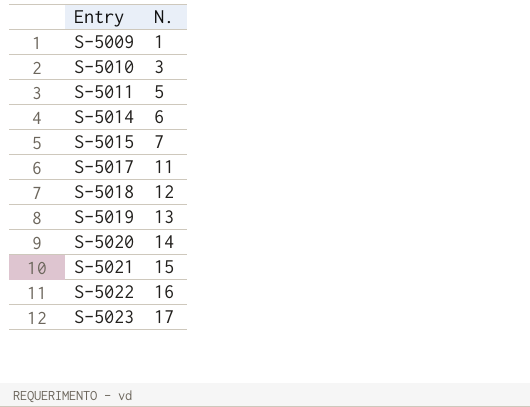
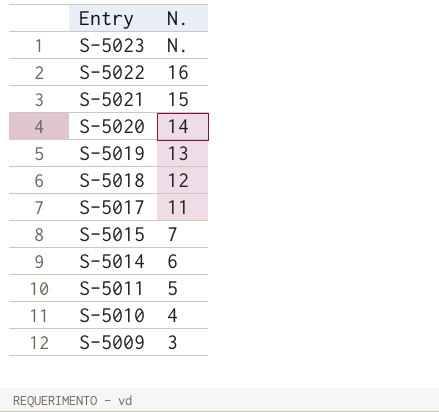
row order: Entry ascending -> Entry descending
S-5023 | N.: 17 -> N.
S-5010 | N.: 3 -> 4
S-5009 | N.: 1 -> 3

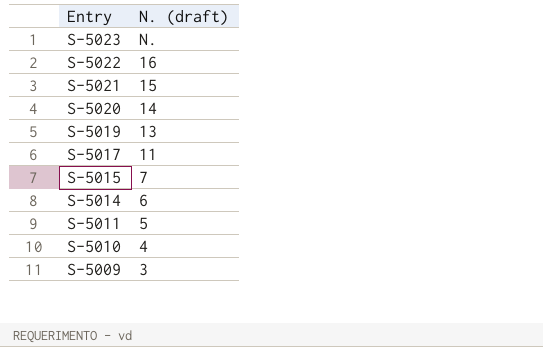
column name: N. -> N. (draft)
row S-5018: 12 -> none

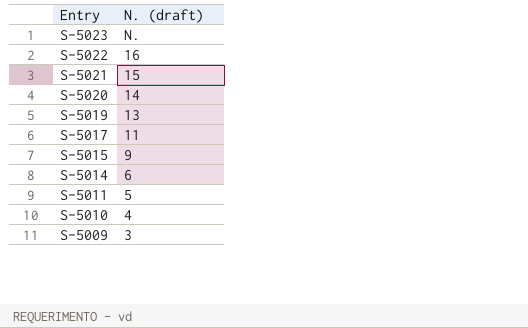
S-5015 | N. (draft): 7 -> 9

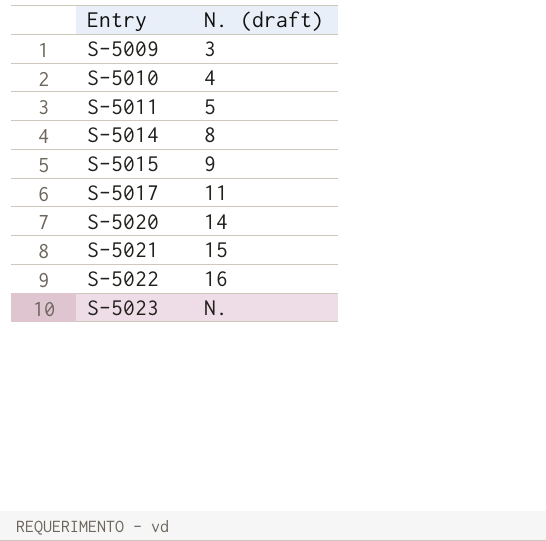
row order: Entry descending -> Entry ascending
row S-5019: 13 -> none
S-5014 | N. (draft): 6 -> 8

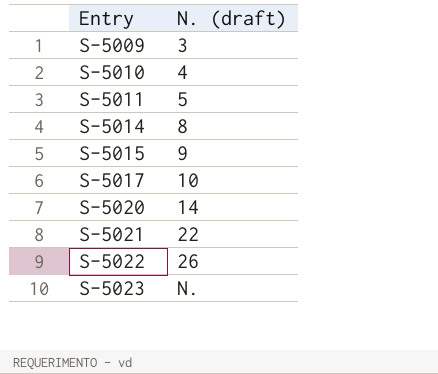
S-5017 | N. (draft): 11 -> 10
S-5021 | N. (draft): 15 -> 22
S-5022 | N. (draft): 16 -> 26

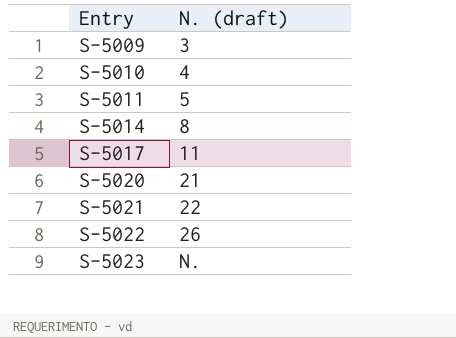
row S-5015: 9 -> none
S-5017 | N. (draft): 10 -> 11
S-5020 | N. (draft): 14 -> 21

